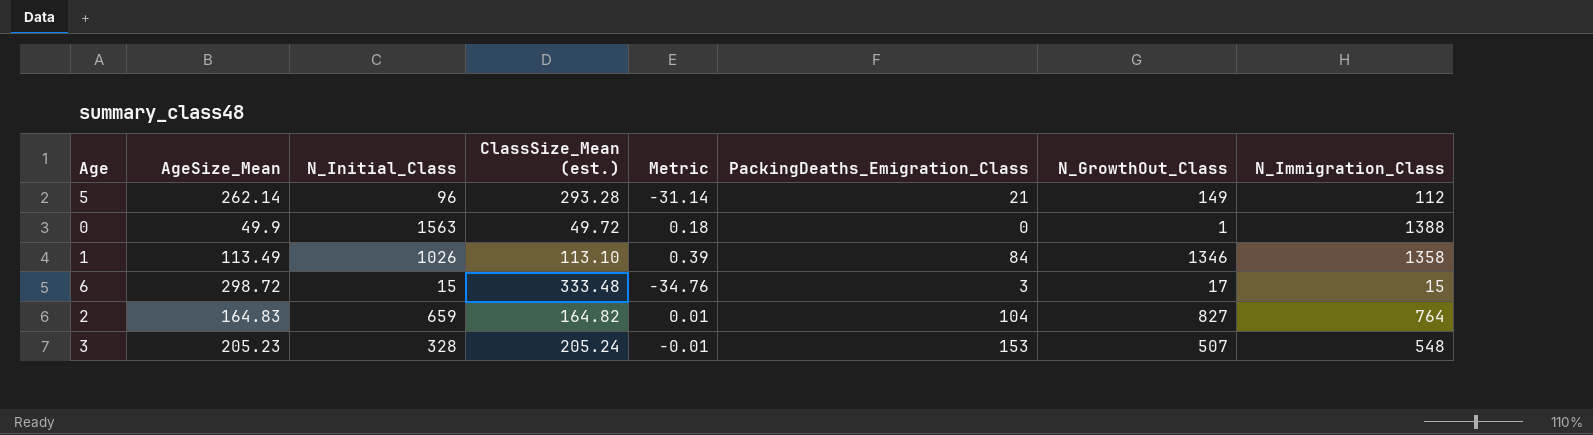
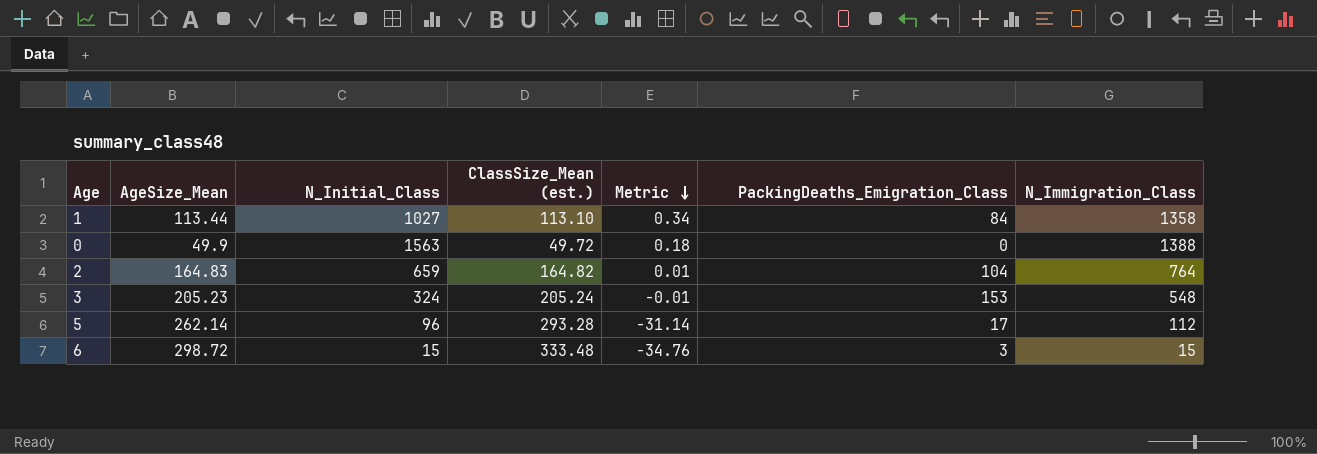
row order: none -> Metric descending
column N_GrowthOut_Class | position: 7 -> none
1 | AgeSize_Mean: 113.49 -> 113.44
1 | N_Initial_Class: 1026 -> 1027
1 | Metric: 0.39 -> 0.34
3 | N_Initial_Class: 328 -> 324
5 | PackingDeaths_Emigration_Class: 21 -> 17

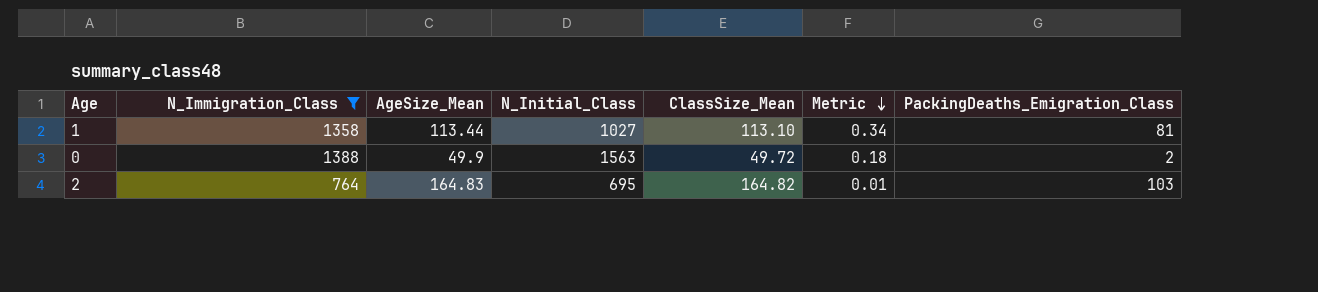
filter: none -> N_Immigration_Class >= 764
column N_Immigration_Class | position: 7 -> 2
column name: ClassSize_Mean (est.) -> ClassSize_Mean
1 | PackingDeaths_Emigration_Class: 84 -> 81
0 | PackingDeaths_Emigration_Class: 0 -> 2
2 | N_Initial_Class: 659 -> 695
2 | PackingDeaths_Emigration_Class: 104 -> 103

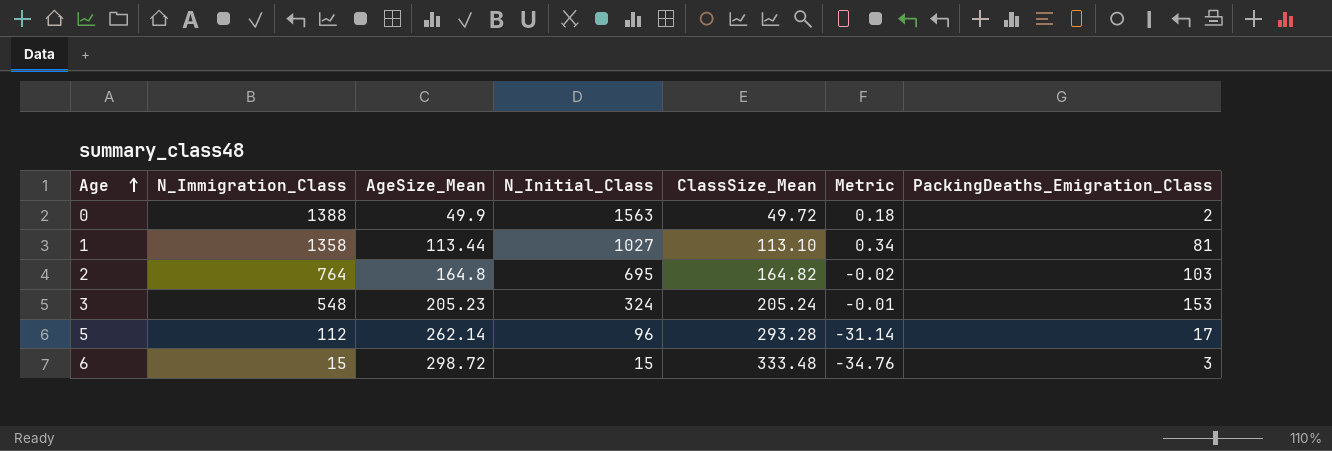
filter: N_Immigration_Class >= 764 -> none
row order: Metric descending -> Age ascending
2 | AgeSize_Mean: 164.83 -> 164.8
2 | Metric: 0.01 -> -0.02

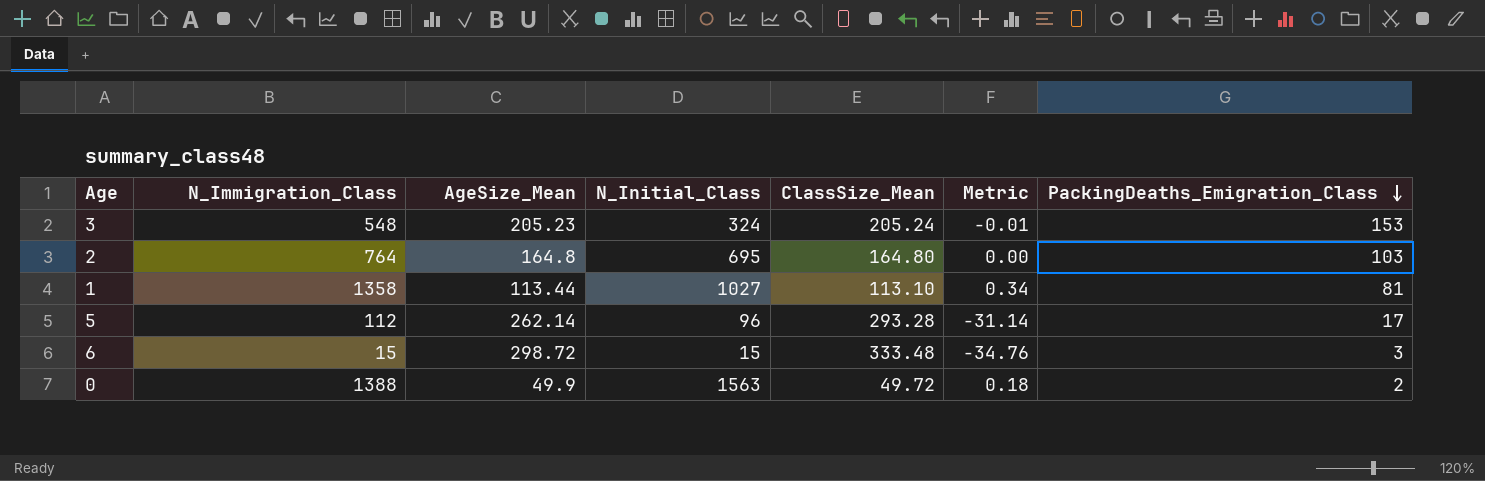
row order: Age ascending -> PackingDeaths_Emigration_Class descending
2 | ClassSize_Mean: 164.82 -> 164.80
2 | Metric: -0.02 -> 0.00

